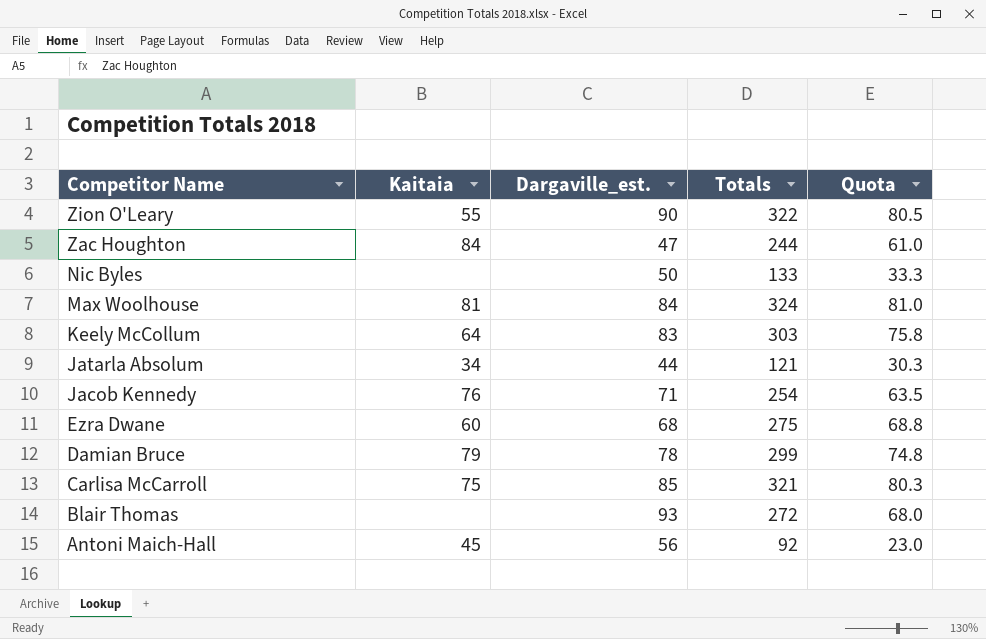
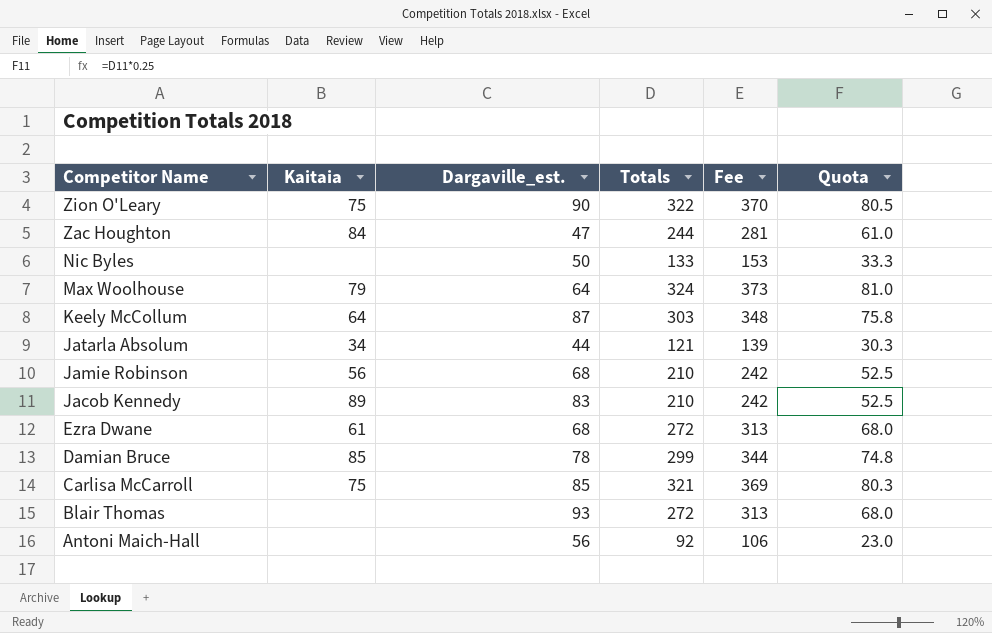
column Fee | formula: none -> [Totals] * 1.15
Zion O'Leary | Kaitaia: 55 -> 75
Max Woolhouse | Kaitaia: 81 -> 79
Max Woolhouse | Dargaville_est.: 84 -> 64
Keely McCollum | Dargaville_est.: 83 -> 87
row Jamie Robinson: none -> 56 | 68 | 210 | 242 | 52.5
Jacob Kennedy | Kaitaia: 76 -> 89
Jacob Kennedy | Dargaville_est.: 71 -> 83
Jacob Kennedy | Totals: 254 -> 210
Jacob Kennedy | Quota: 63.5 -> 52.5
Ezra Dwane | Kaitaia: 60 -> 61
Ezra Dwane | Totals: 275 -> 272
Ezra Dwane | Quota: 68.8 -> 68.0
Damian Bruce | Kaitaia: 79 -> 85
Antoni Maich-Hall | Kaitaia: 45 -> none

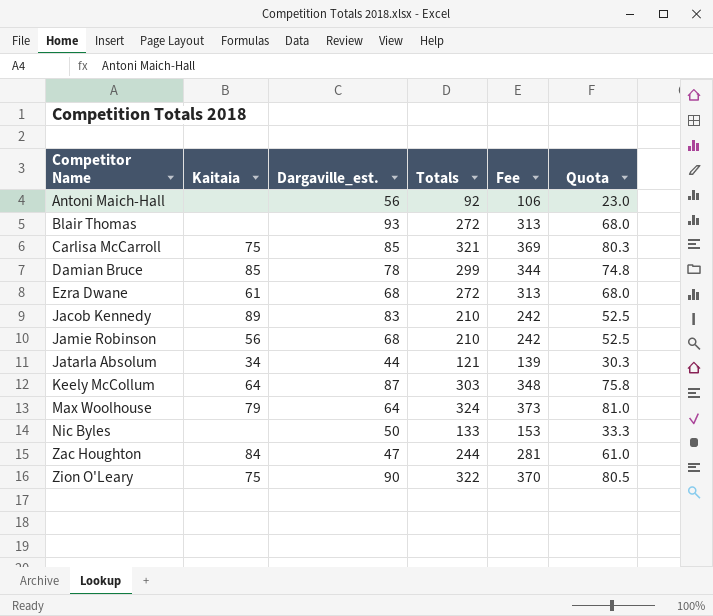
row order: Competitor Name descending -> Competitor Name ascending

